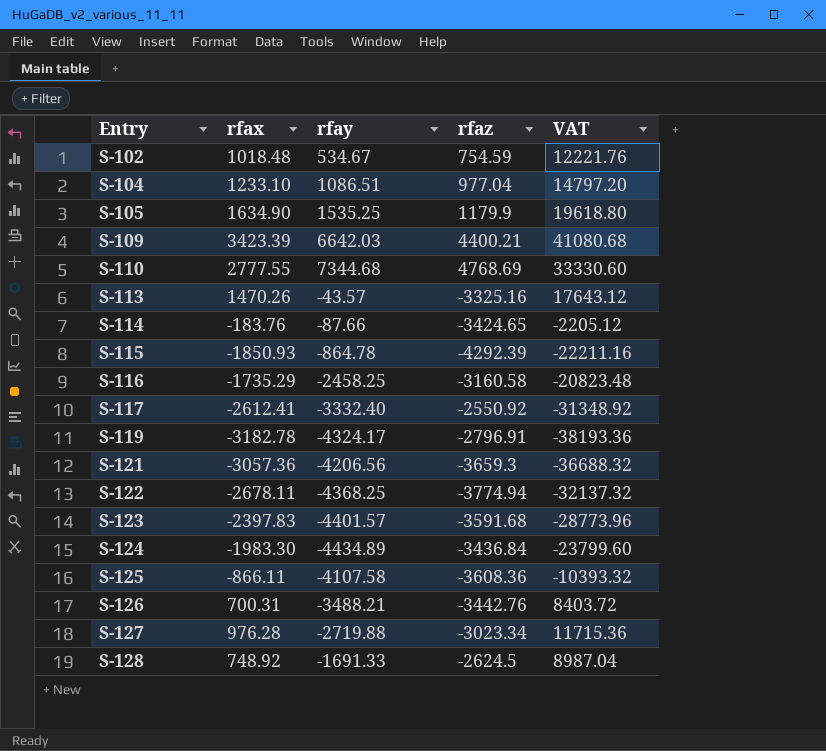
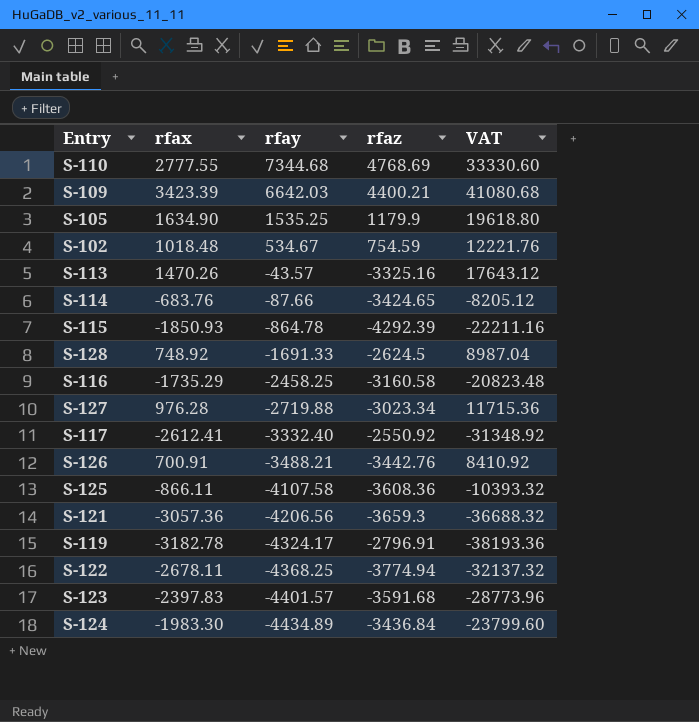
row order: Entry ascending -> rfay descending
row S-104: 1233.10 | 1086.51 | 977.04 | 14797.20 -> none
S-114 | rfax: -183.76 -> -683.76
S-114 | VAT: -2205.12 -> -8205.12
S-126 | rfax: 700.31 -> 700.91
S-126 | VAT: 8403.72 -> 8410.92

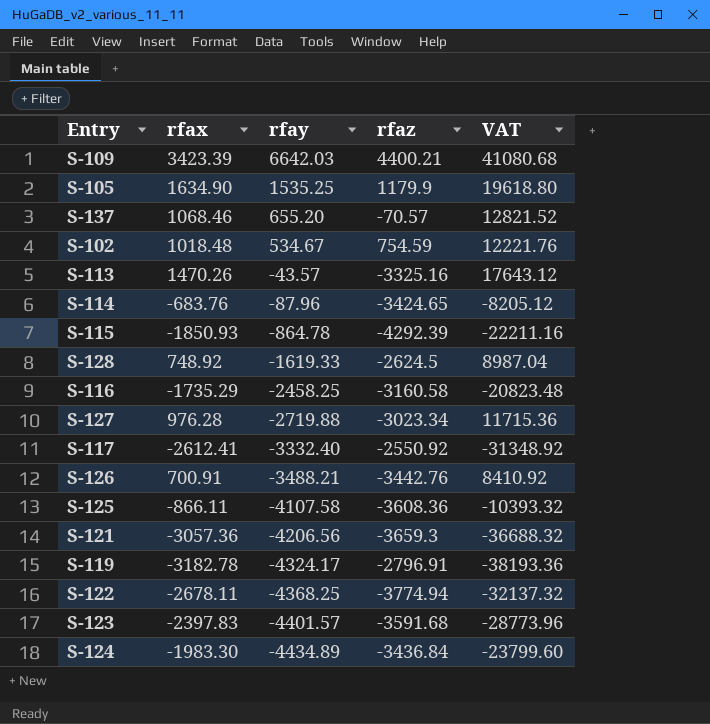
row S-110: 2777.55 | 7344.68 | 4768.69 | 33330.60 -> none
row S-137: none -> 1068.46 | 655.20 | -70.57 | 12821.52
S-114 | rfay: -87.66 -> -87.96
S-128 | rfay: -1691.33 -> -1619.33

